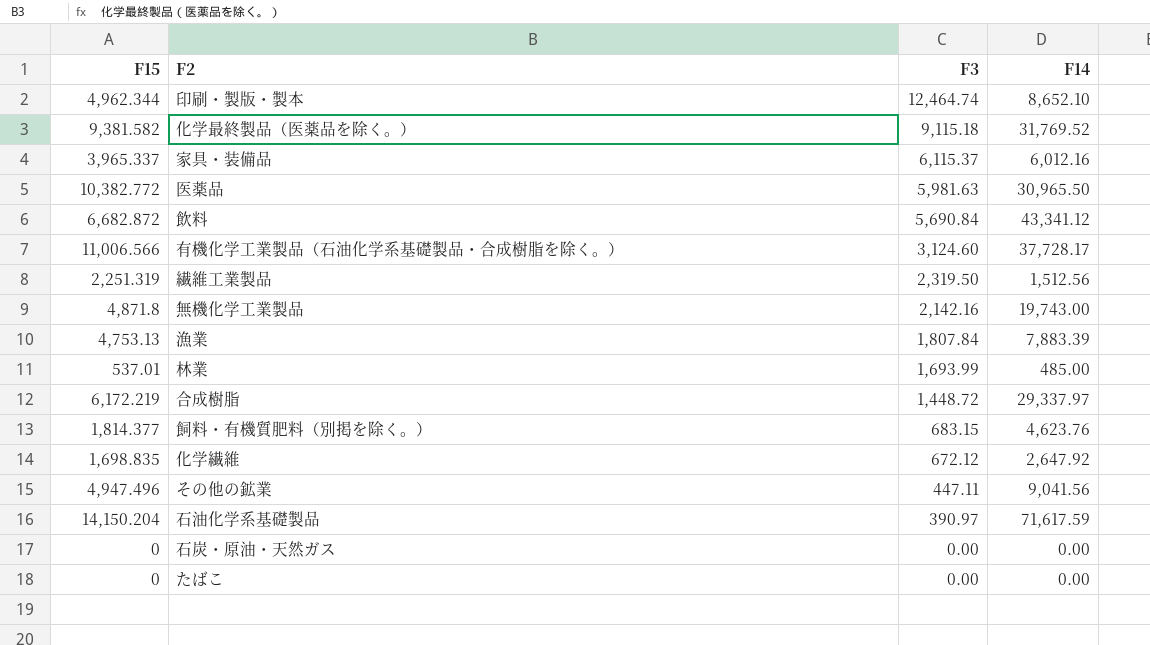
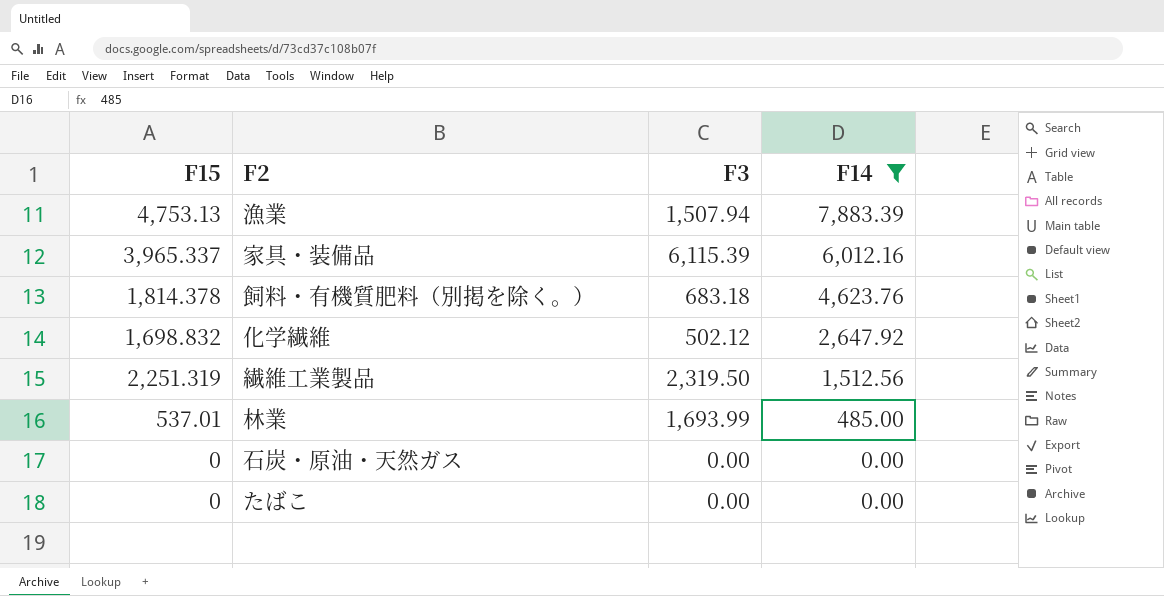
filter: none -> F14 <= 7,883.39
row order: F3 descending -> F14 descending
漁業 | F3: 1,807.84 -> 1,507.94
家具・装備品 | F3: 6,115.37 -> 6,115.39
飼料・有機質肥料（別掲を除く。） | F15: 1,814.377 -> 1,814.378
飼料・有機質肥料（別掲を除く。） | F3: 683.15 -> 683.18
化学繊維 | F15: 1,698.835 -> 1,698.832
化学繊維 | F3: 672.12 -> 502.12

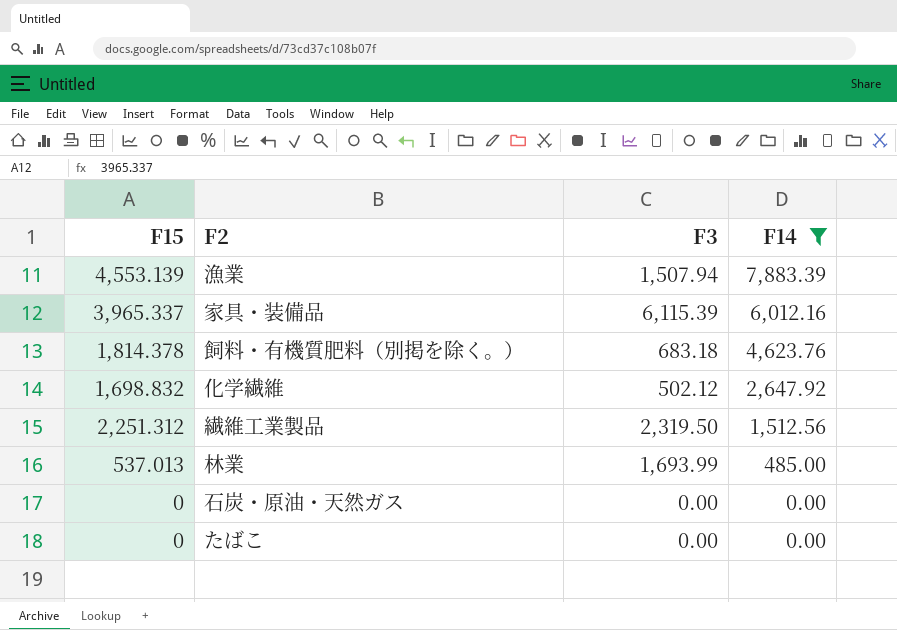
漁業 | F15: 4,753.13 -> 4,553.139
繊維工業製品 | F15: 2,251.319 -> 2,251.312
林業 | F15: 537.01 -> 537.013

